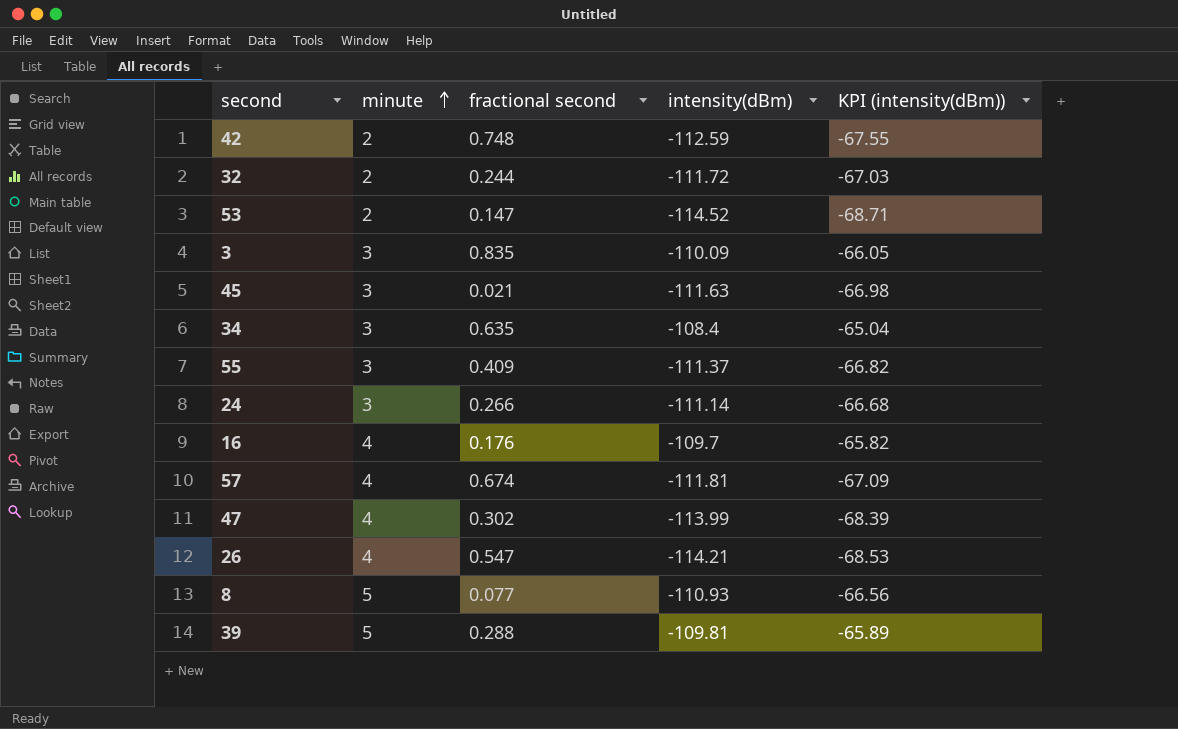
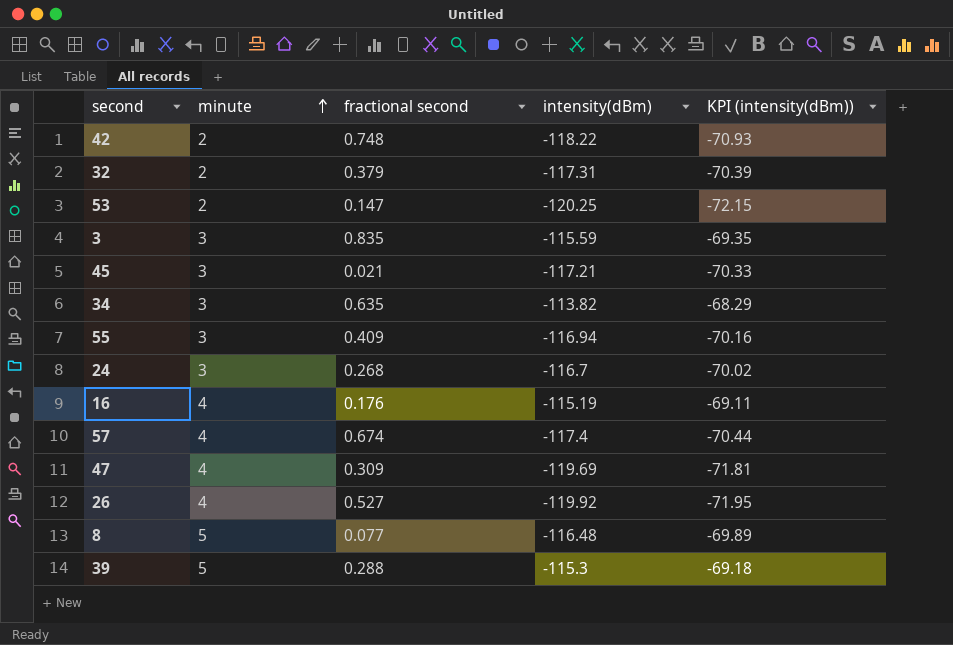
42 | intensity(dBm): -112.59 -> -118.22
42 | KPI (intensity(dBm)): -67.55 -> -70.93
32 | fractional second: 0.244 -> 0.379
32 | intensity(dBm): -111.72 -> -117.31
32 | KPI (intensity(dBm)): -67.03 -> -70.39
53 | intensity(dBm): -114.52 -> -120.25
53 | KPI (intensity(dBm)): -68.71 -> -72.15
3 | intensity(dBm): -110.09 -> -115.59
3 | KPI (intensity(dBm)): -66.05 -> -69.35
45 | intensity(dBm): -111.63 -> -117.21
45 | KPI (intensity(dBm)): -66.98 -> -70.33
34 | intensity(dBm): -108.4 -> -113.82
34 | KPI (intensity(dBm)): -65.04 -> -68.29
55 | intensity(dBm): -111.37 -> -116.94
55 | KPI (intensity(dBm)): -66.82 -> -70.16
24 | fractional second: 0.266 -> 0.268
24 | intensity(dBm): -111.14 -> -116.7
24 | KPI (intensity(dBm)): -66.68 -> -70.02
16 | intensity(dBm): -109.7 -> -115.19
16 | KPI (intensity(dBm)): -65.82 -> -69.11
57 | intensity(dBm): -111.81 -> -117.4
57 | KPI (intensity(dBm)): -67.09 -> -70.44
47 | fractional second: 0.302 -> 0.309
47 | intensity(dBm): -113.99 -> -119.69
47 | KPI (intensity(dBm)): -68.39 -> -71.81
26 | fractional second: 0.547 -> 0.527
26 | intensity(dBm): -114.21 -> -119.92
26 | KPI (intensity(dBm)): -68.53 -> -71.95
8 | intensity(dBm): -110.93 -> -116.48
8 | KPI (intensity(dBm)): -66.56 -> -69.89
39 | intensity(dBm): -109.81 -> -115.3
39 | KPI (intensity(dBm)): -65.89 -> -69.18

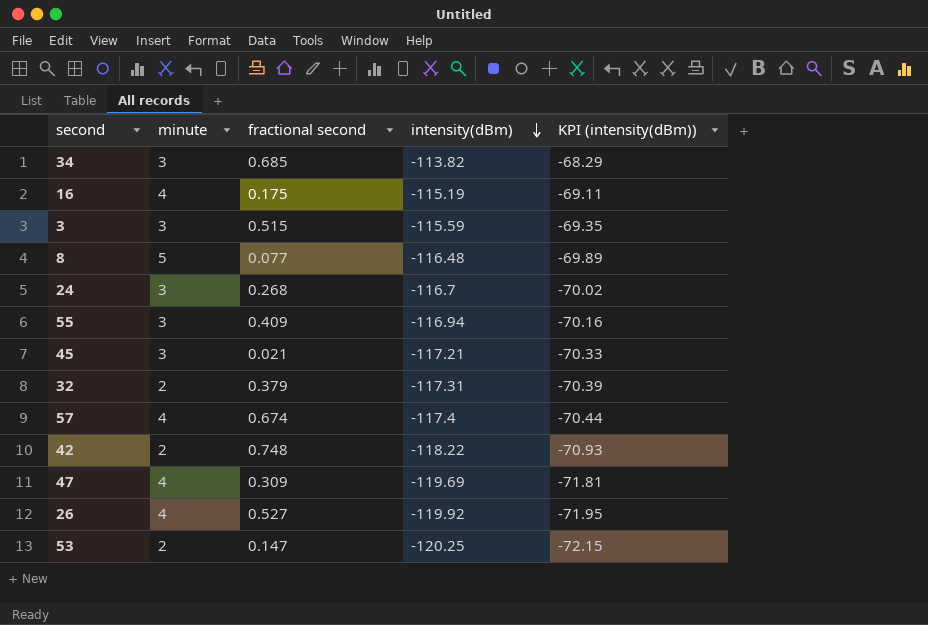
row order: minute ascending -> intensity(dBm) descending
row 39: 5 | 0.288 | -115.3 | -69.18 -> none
34 | fractional second: 0.635 -> 0.685
16 | fractional second: 0.176 -> 0.175
3 | fractional second: 0.835 -> 0.515

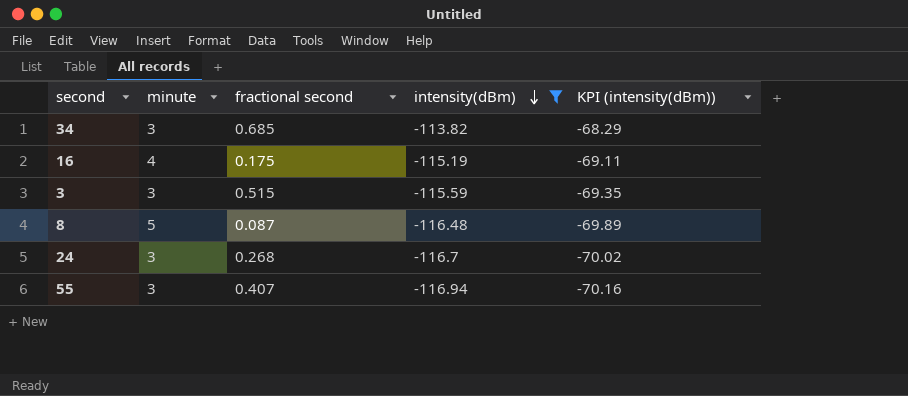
filter: none -> intensity(dBm) >= -116.94
8 | fractional second: 0.077 -> 0.087
55 | fractional second: 0.409 -> 0.407

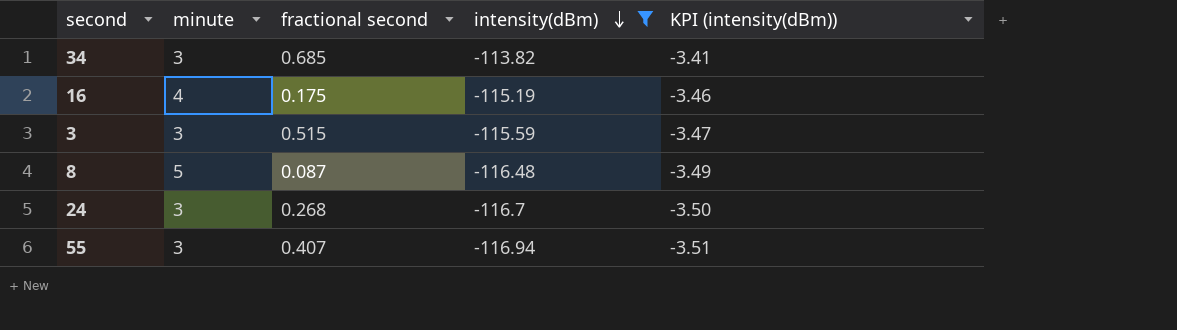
column KPI (intensity(dBm)) | formula: [intensity(dBm)] * 0.6 -> [intensity(dBm)] * 0.03

